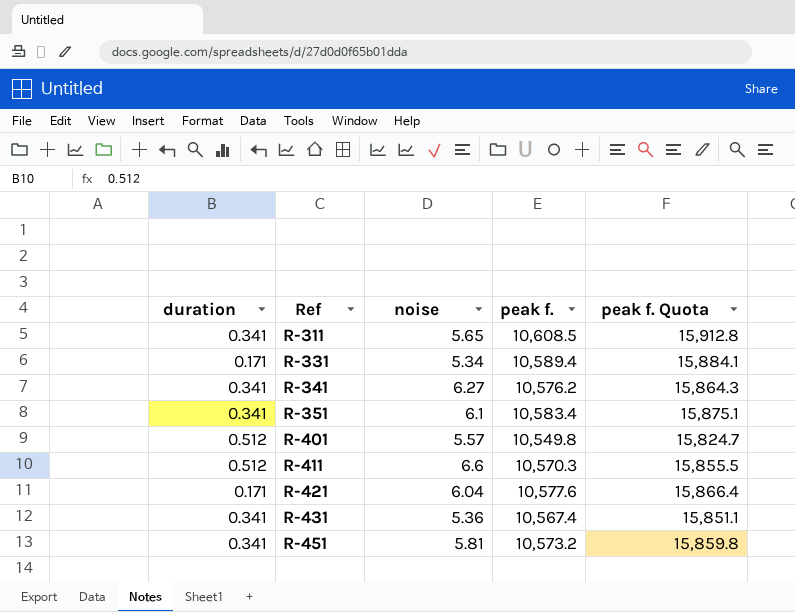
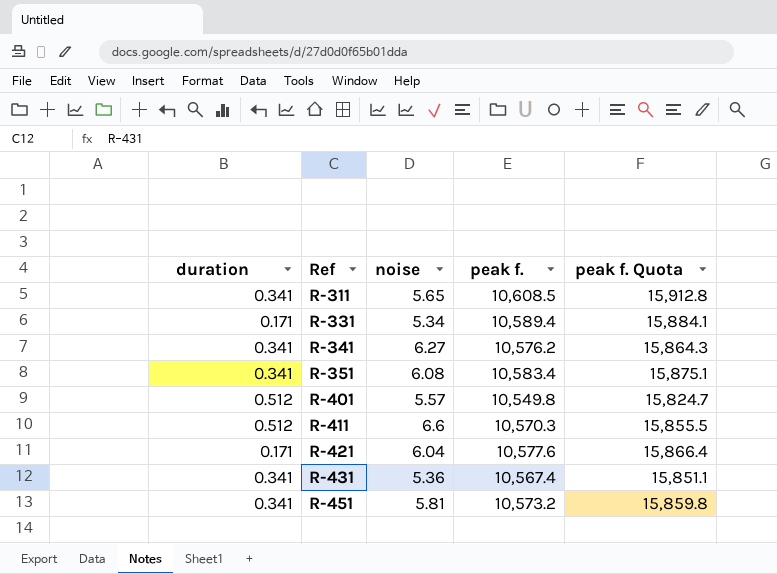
R-351 | noise: 6.1 -> 6.08

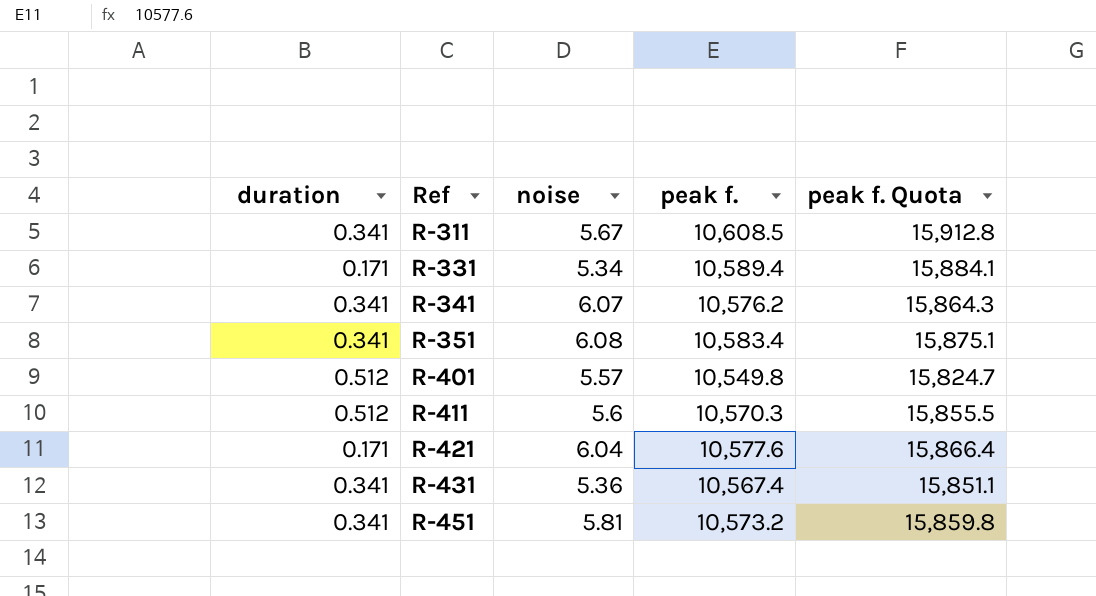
R-311 | noise: 5.65 -> 5.67
R-341 | noise: 6.27 -> 6.07
R-411 | noise: 6.6 -> 5.6

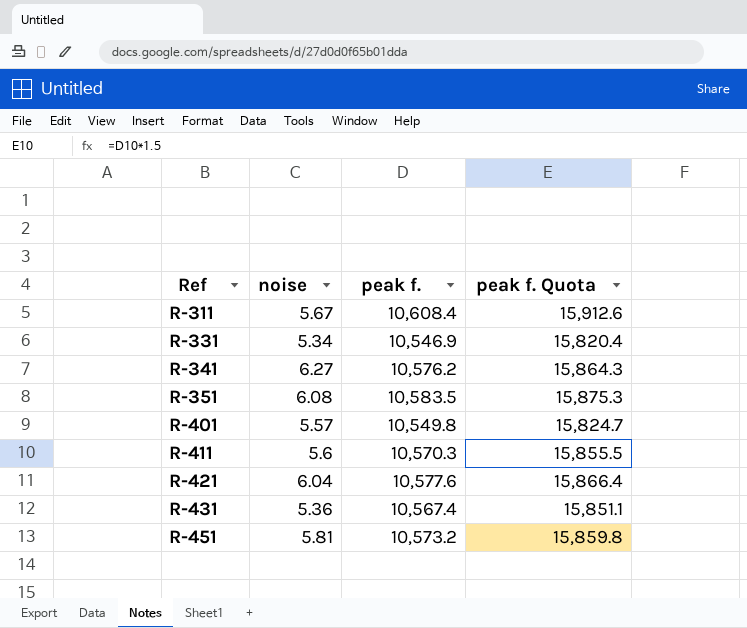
column duration | position: 1 -> none
R-311 | peak f.: 10,608.5 -> 10,608.4
R-311 | peak f. Quota: 15,912.8 -> 15,912.6
R-331 | peak f.: 10,589.4 -> 10,546.9
R-331 | peak f. Quota: 15,884.1 -> 15,820.4
R-341 | noise: 6.07 -> 6.27
R-351 | peak f.: 10,583.4 -> 10,583.5
R-351 | peak f. Quota: 15,875.1 -> 15,875.3

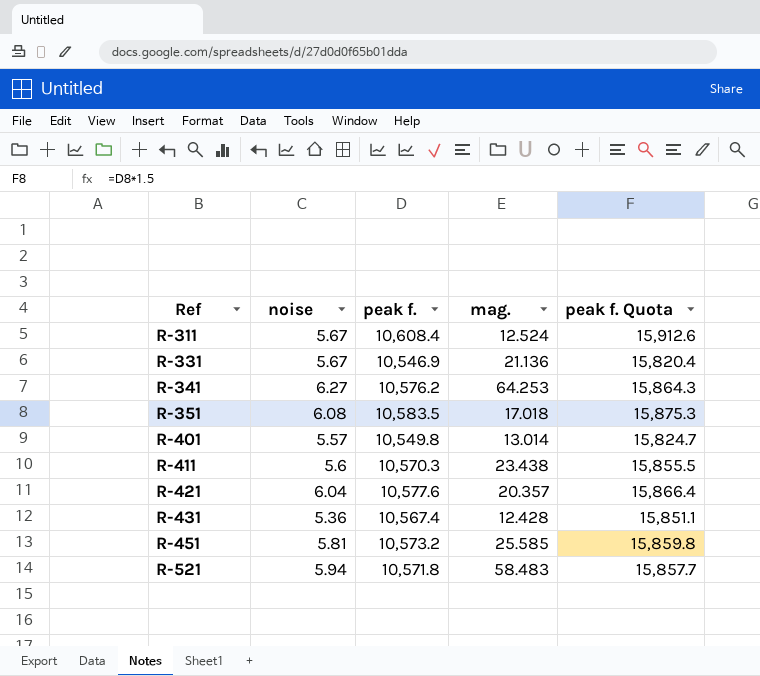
column mag. | position: none -> 4
R-331 | noise: 5.34 -> 5.67
row R-521: none -> 5.94 | 10,571.8 | 58.483 | 15,857.7

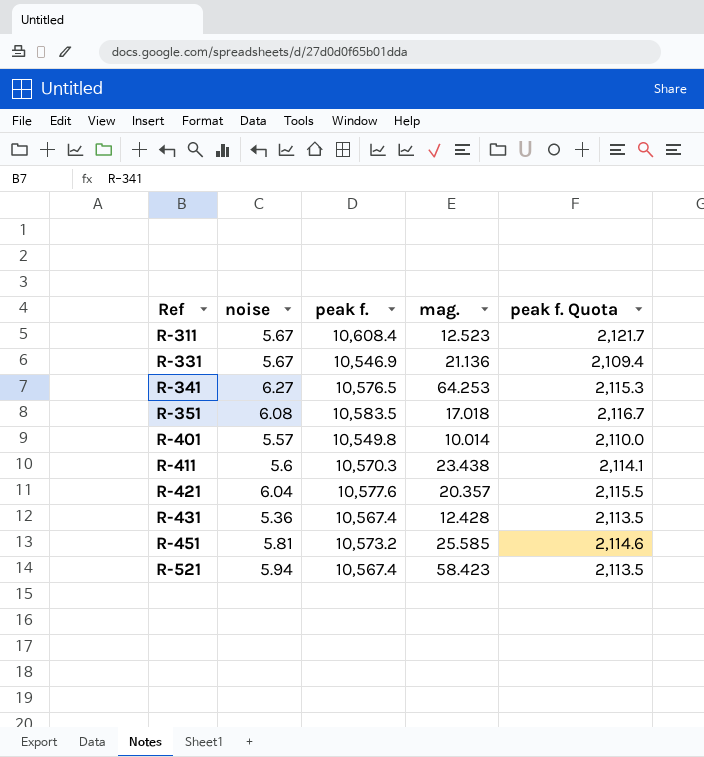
column peak f. Quota | formula: [peak f.] * 1.5 -> [peak f.] * 0.2
R-311 | mag.: 12.524 -> 12.523
R-341 | peak f.: 10,576.2 -> 10,576.5
R-401 | mag.: 13.014 -> 10.014
R-521 | peak f.: 10,571.8 -> 10,567.4
R-521 | mag.: 58.483 -> 58.423

